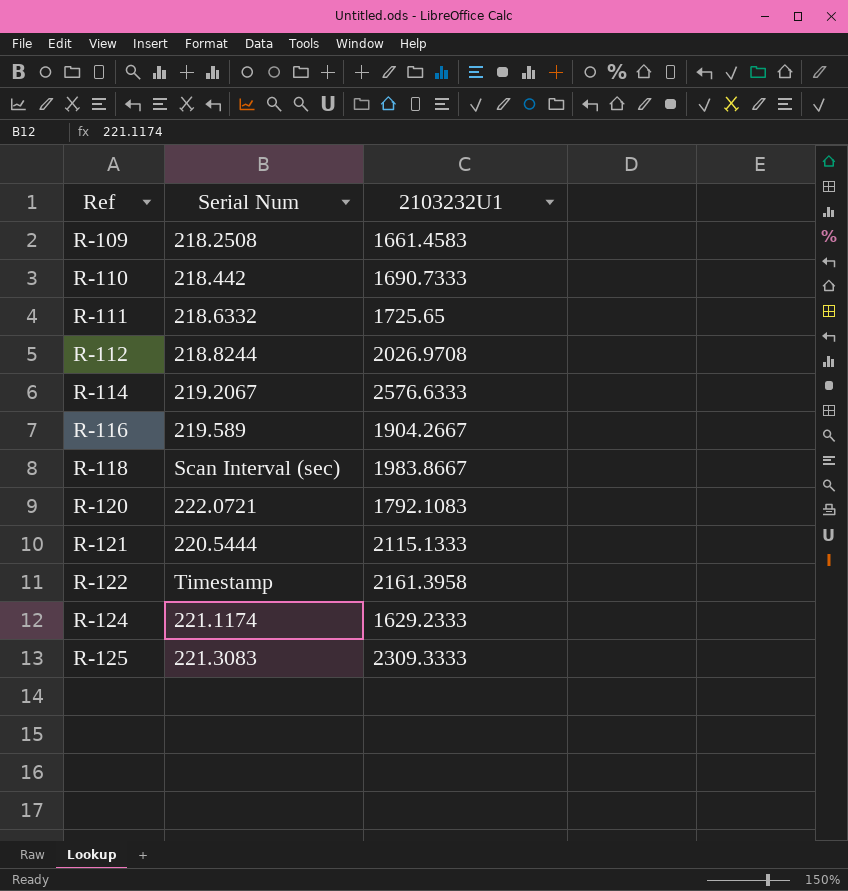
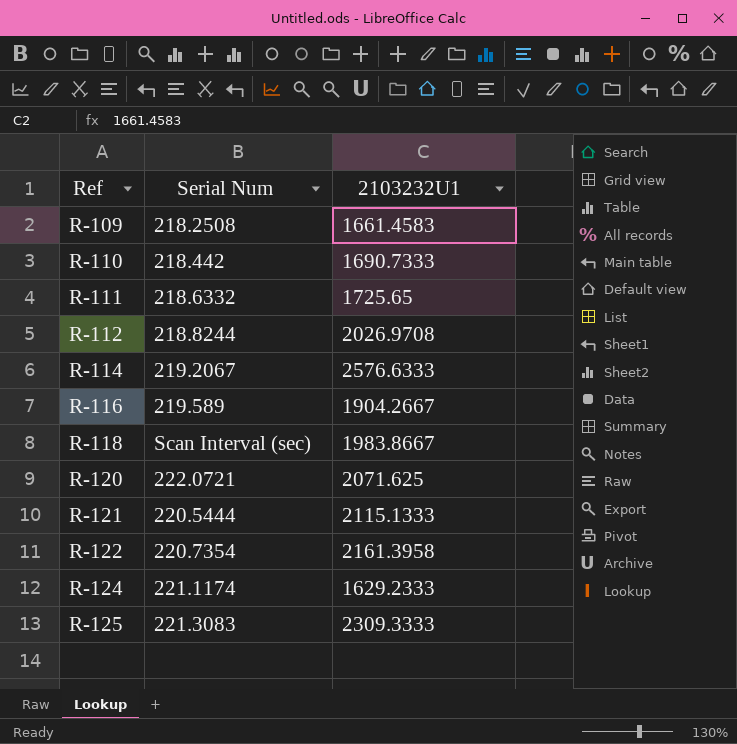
R-120 | 2103232U1: 1792.1083 -> 2071.625
R-122 | Serial Num: Timestamp -> 220.7354

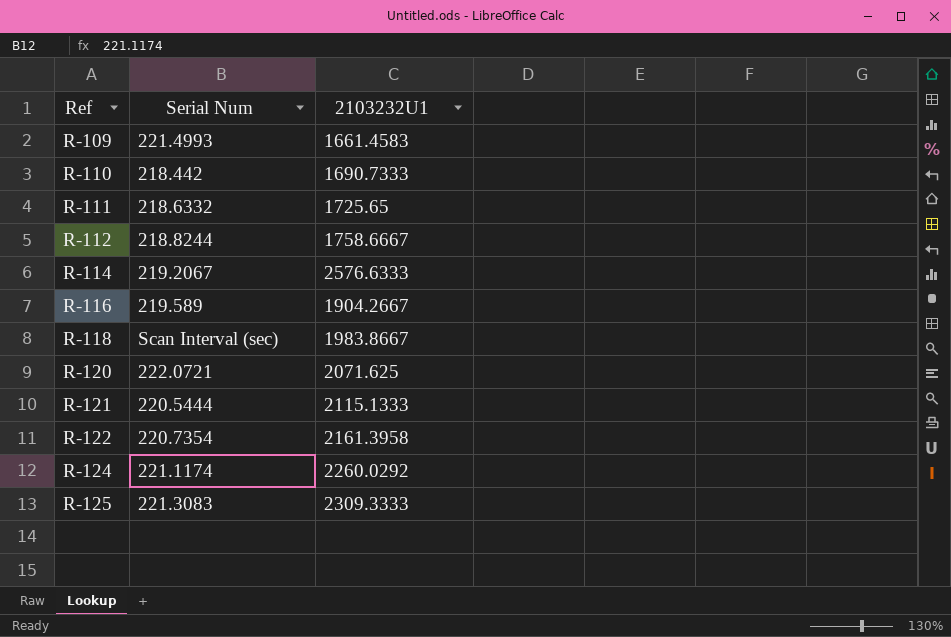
R-109 | Serial Num: 218.2508 -> 221.4993
R-112 | 2103232U1: 2026.9708 -> 1758.6667
R-124 | 2103232U1: 1629.2333 -> 2260.0292

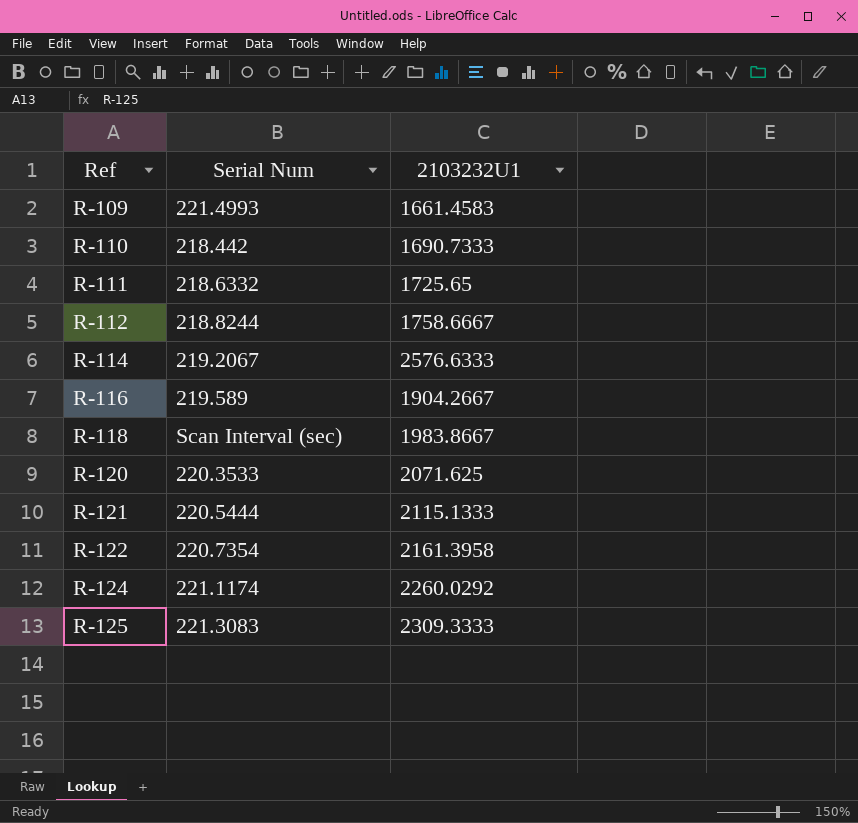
R-120 | Serial Num: 222.0721 -> 220.3533

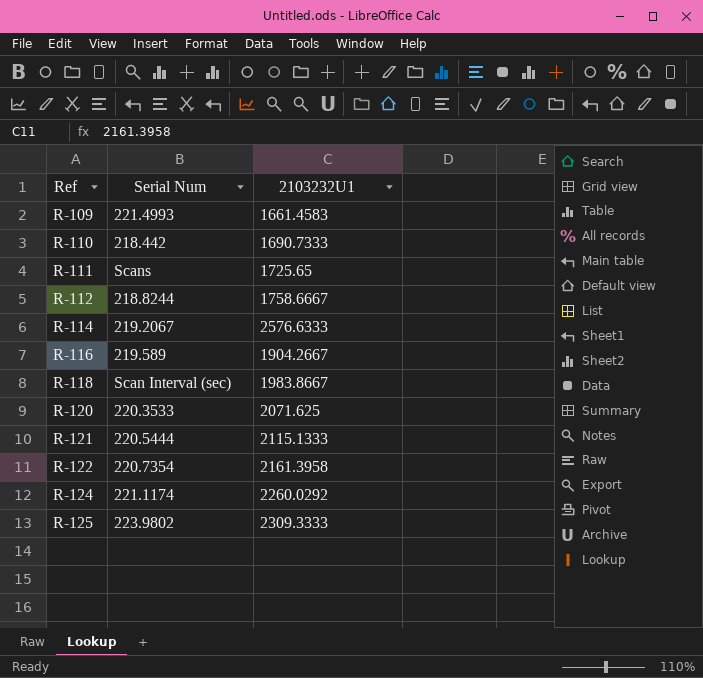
R-111 | Serial Num: 218.6332 -> Scans
R-125 | Serial Num: 221.3083 -> 223.9802

